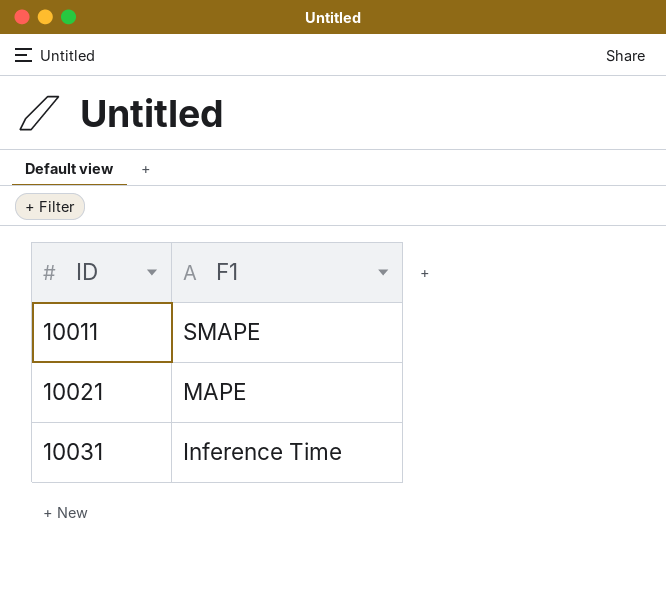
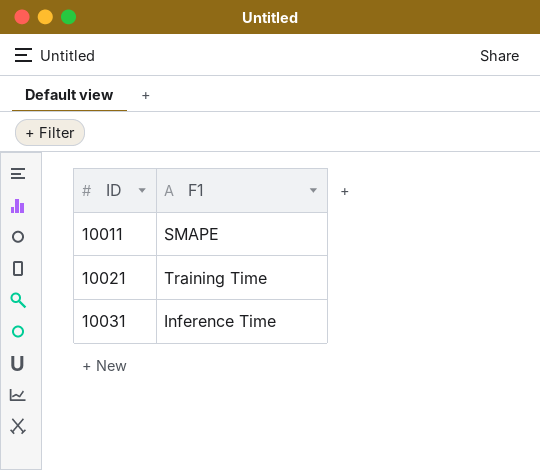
10021 | F1: MAPE -> Training Time

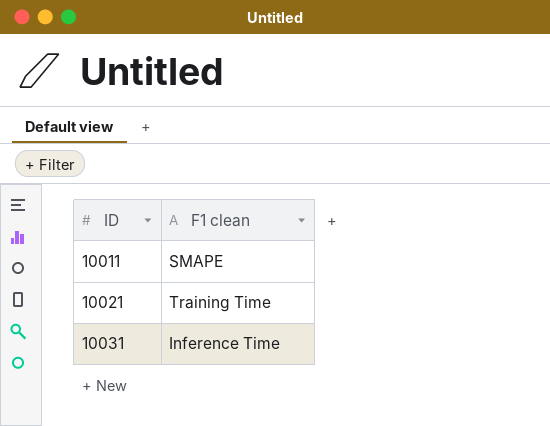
column name: F1 -> F1 clean

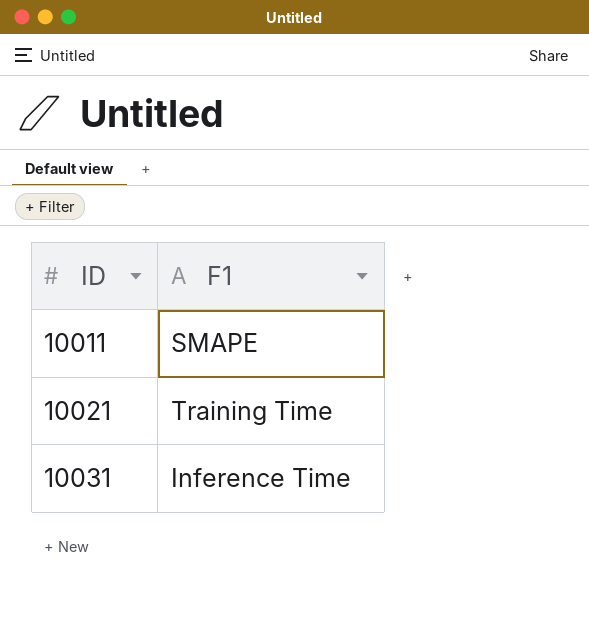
column name: F1 clean -> F1

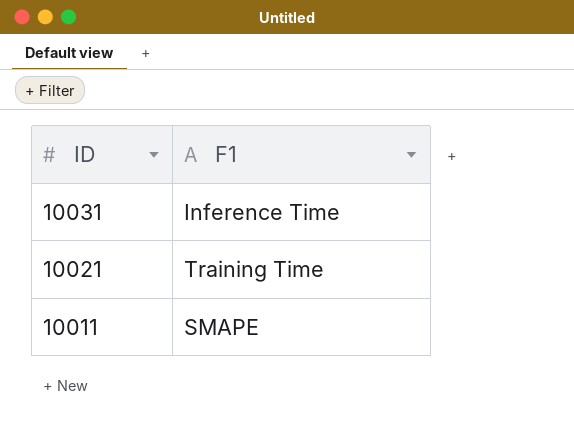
row order: ID ascending -> ID descending

